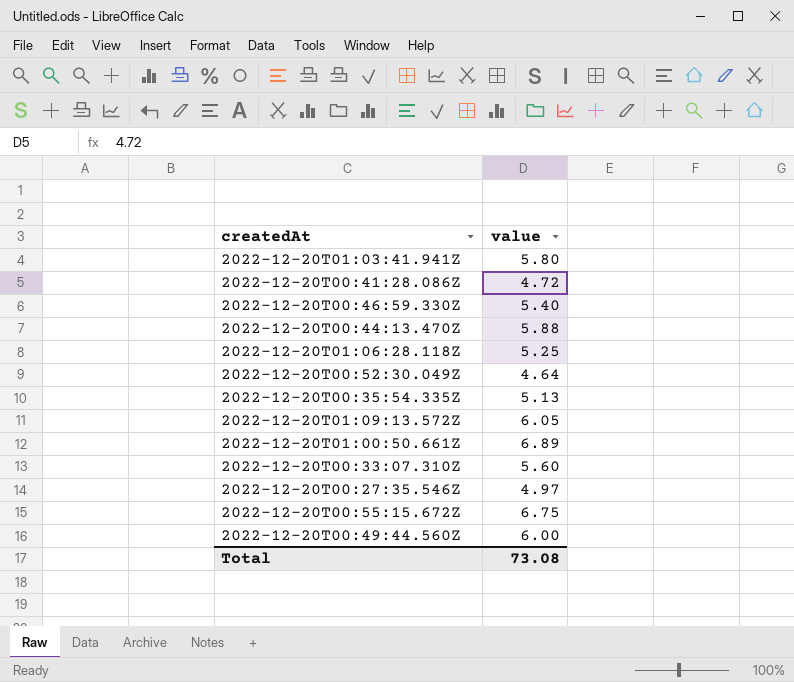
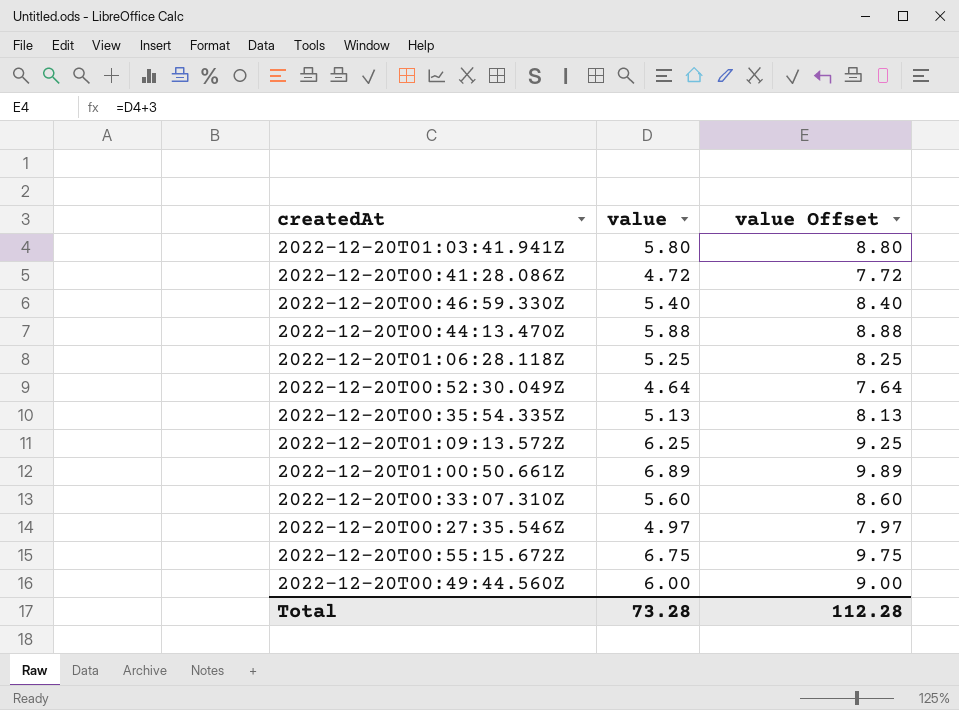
column value Offset | formula: none -> [value] + 3
2022-12-20T01:09:13.572Z | value: 6.05 -> 6.25
Total | value: 73.08 -> 73.28

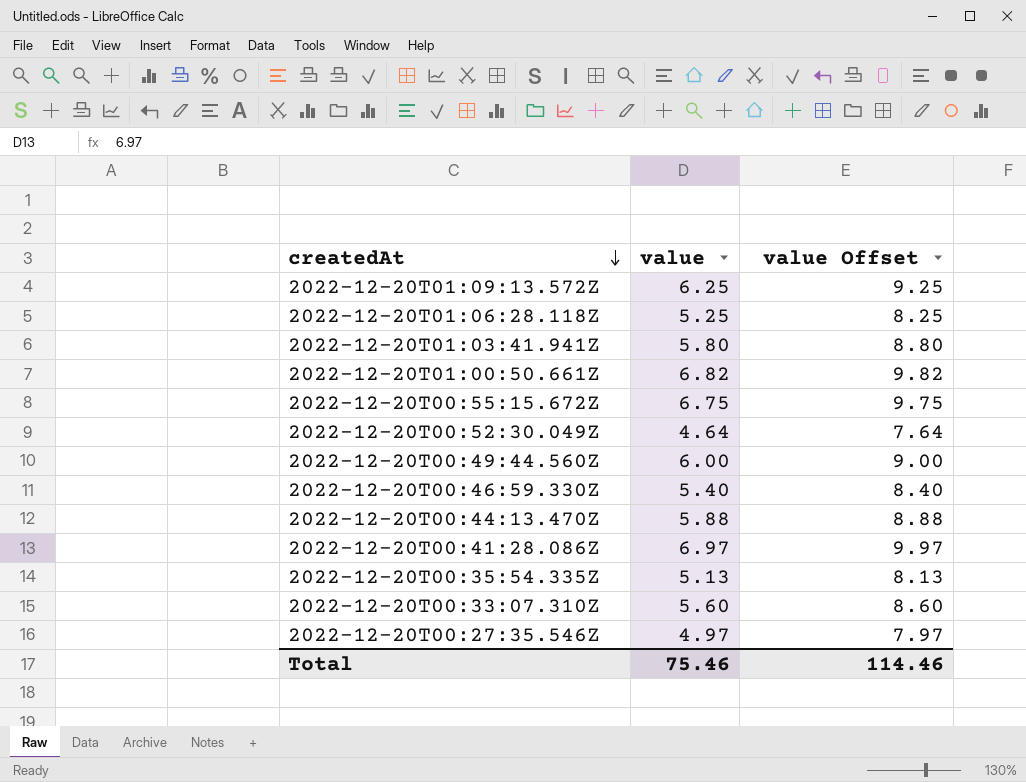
row order: none -> createdAt descending
2022-12-20T01:00:50.661Z | value: 6.89 -> 6.82
2022-12-20T01:00:50.661Z | value Offset: 9.89 -> 9.82
2022-12-20T00:41:28.086Z | value: 4.72 -> 6.97
2022-12-20T00:41:28.086Z | value Offset: 7.72 -> 9.97
Total | value: 73.28 -> 75.46
Total | value Offset: 112.28 -> 114.46

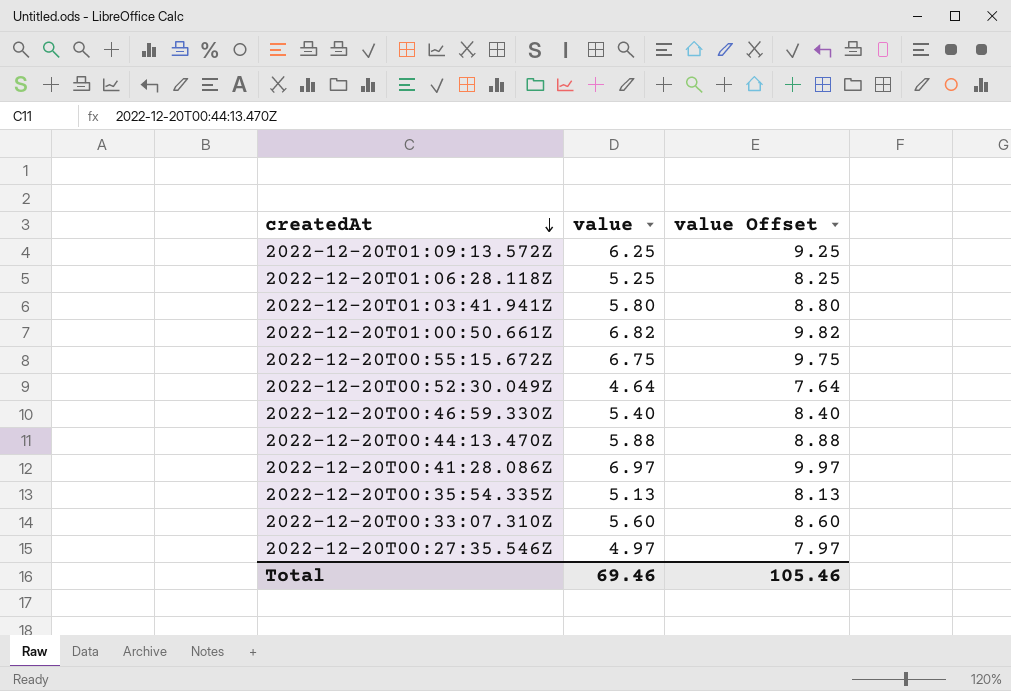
row 2022-12-20T00:49:44.560Z: 6.00 | 9.00 -> none
Total | value: 75.46 -> 69.46
Total | value Offset: 114.46 -> 105.46

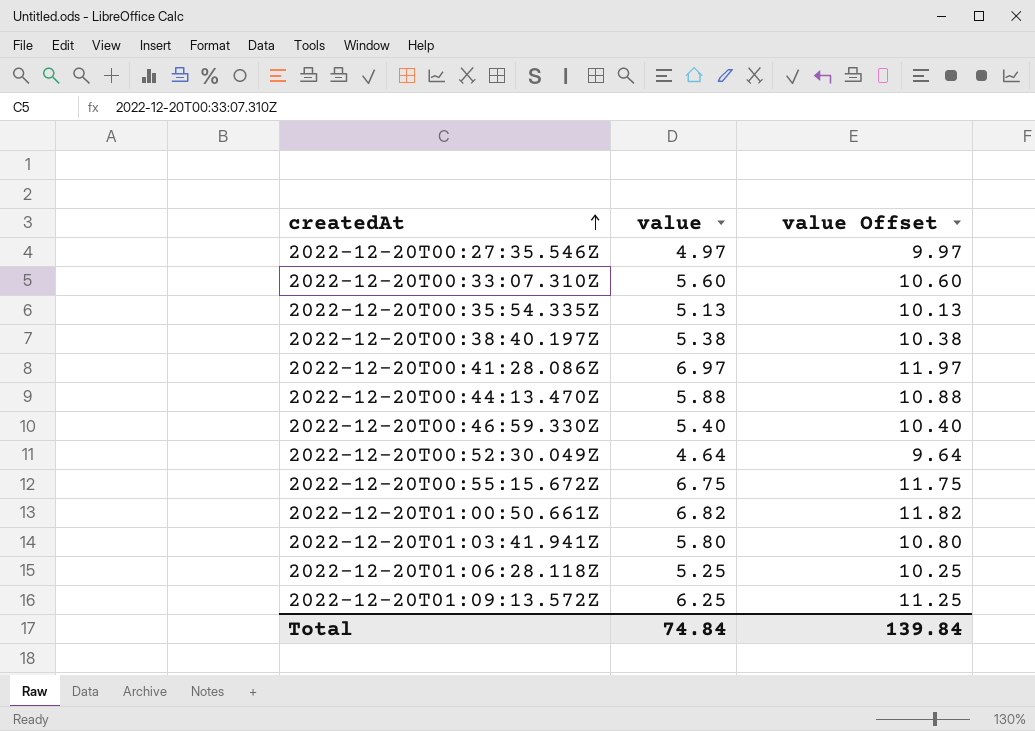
row order: createdAt descending -> createdAt ascending
column value Offset | formula: [value] + 3 -> [value] + 5
row 2022-12-20T00:38:40.197Z: none -> 5.38 | 10.38
Total | value: 69.46 -> 74.84
Total | value Offset: 105.46 -> 139.84

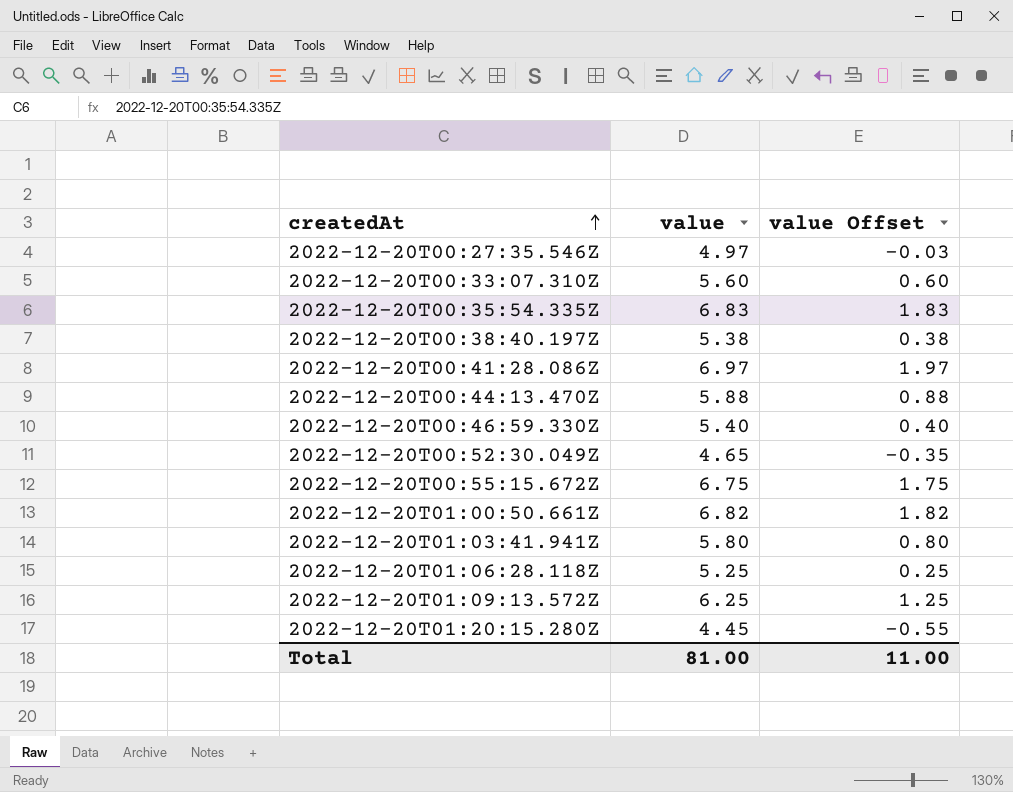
column value Offset | formula: [value] + 5 -> [value] - 5
2022-12-20T00:35:54.335Z | value: 5.13 -> 6.83
2022-12-20T00:52:30.049Z | value: 4.64 -> 4.65
row 2022-12-20T01:20:15.280Z: none -> 4.45 | -0.55
Total | value: 74.84 -> 81.00
Total | value Offset: 139.84 -> 11.00

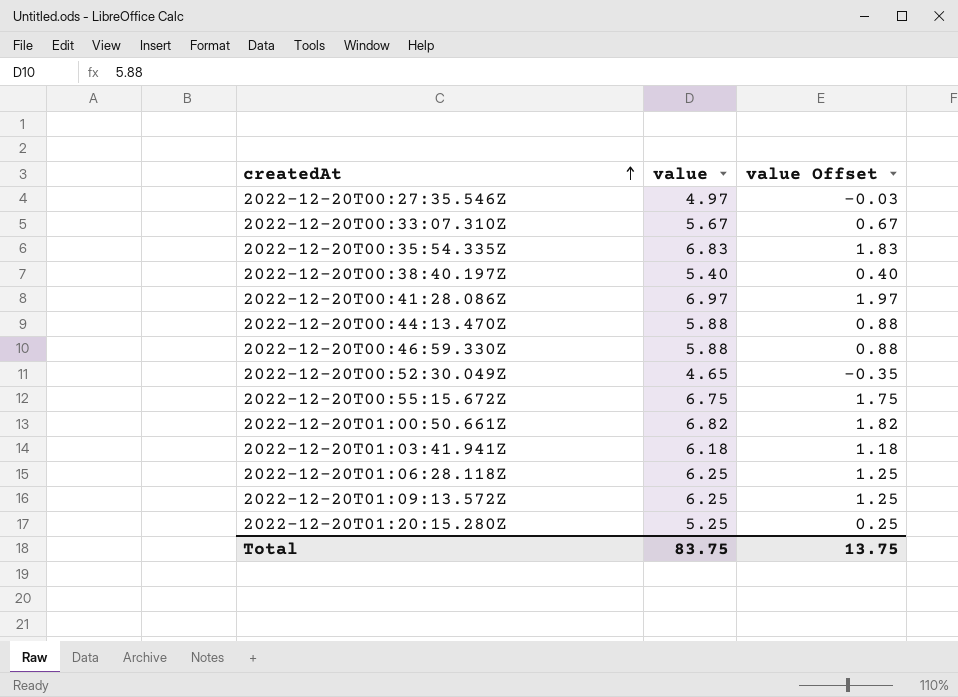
2022-12-20T00:33:07.310Z | value: 5.60 -> 5.67
2022-12-20T00:33:07.310Z | value Offset: 0.60 -> 0.67
2022-12-20T00:38:40.197Z | value: 5.38 -> 5.40
2022-12-20T00:38:40.197Z | value Offset: 0.38 -> 0.40
2022-12-20T00:46:59.330Z | value: 5.40 -> 5.88
2022-12-20T00:46:59.330Z | value Offset: 0.40 -> 0.88
2022-12-20T01:03:41.941Z | value: 5.80 -> 6.18
2022-12-20T01:03:41.941Z | value Offset: 0.80 -> 1.18
2022-12-20T01:06:28.118Z | value: 5.25 -> 6.25
2022-12-20T01:06:28.118Z | value Offset: 0.25 -> 1.25
2022-12-20T01:20:15.280Z | value: 4.45 -> 5.25
2022-12-20T01:20:15.280Z | value Offset: -0.55 -> 0.25
Total | value: 81.00 -> 83.75
Total | value Offset: 11.00 -> 13.75

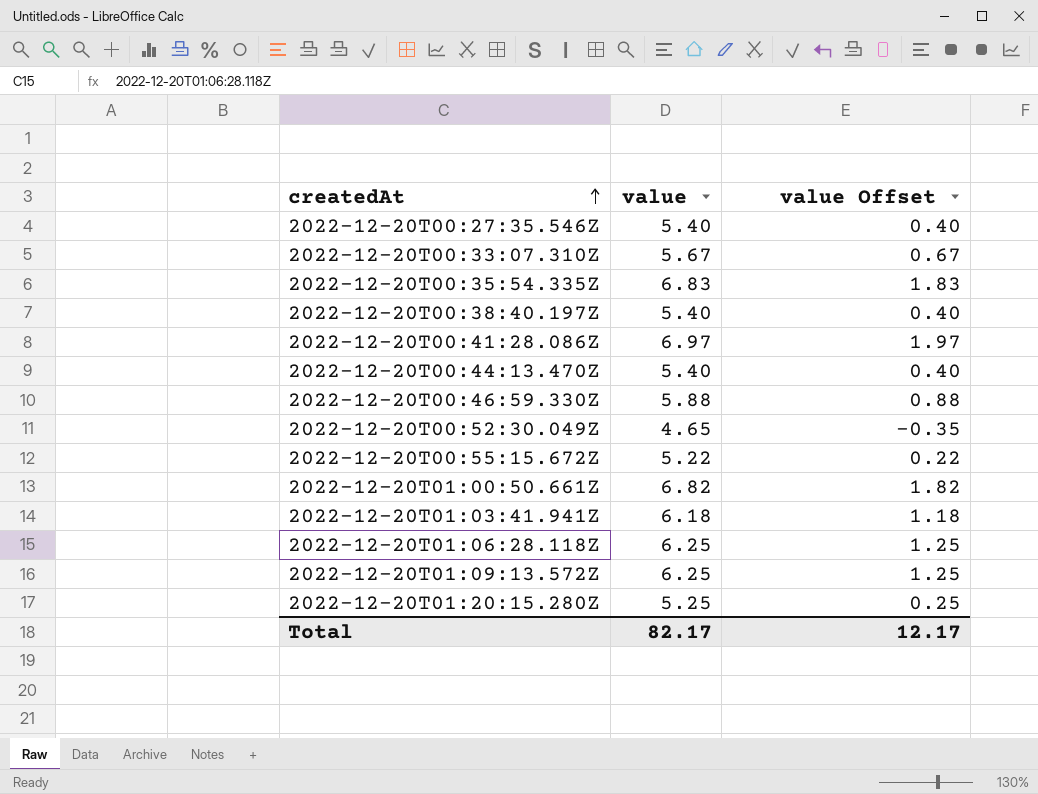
2022-12-20T00:27:35.546Z | value: 4.97 -> 5.40
2022-12-20T00:27:35.546Z | value Offset: -0.03 -> 0.40
2022-12-20T00:44:13.470Z | value: 5.88 -> 5.40
2022-12-20T00:44:13.470Z | value Offset: 0.88 -> 0.40
2022-12-20T00:55:15.672Z | value: 6.75 -> 5.22
2022-12-20T00:55:15.672Z | value Offset: 1.75 -> 0.22
Total | value: 83.75 -> 82.17
Total | value Offset: 13.75 -> 12.17

